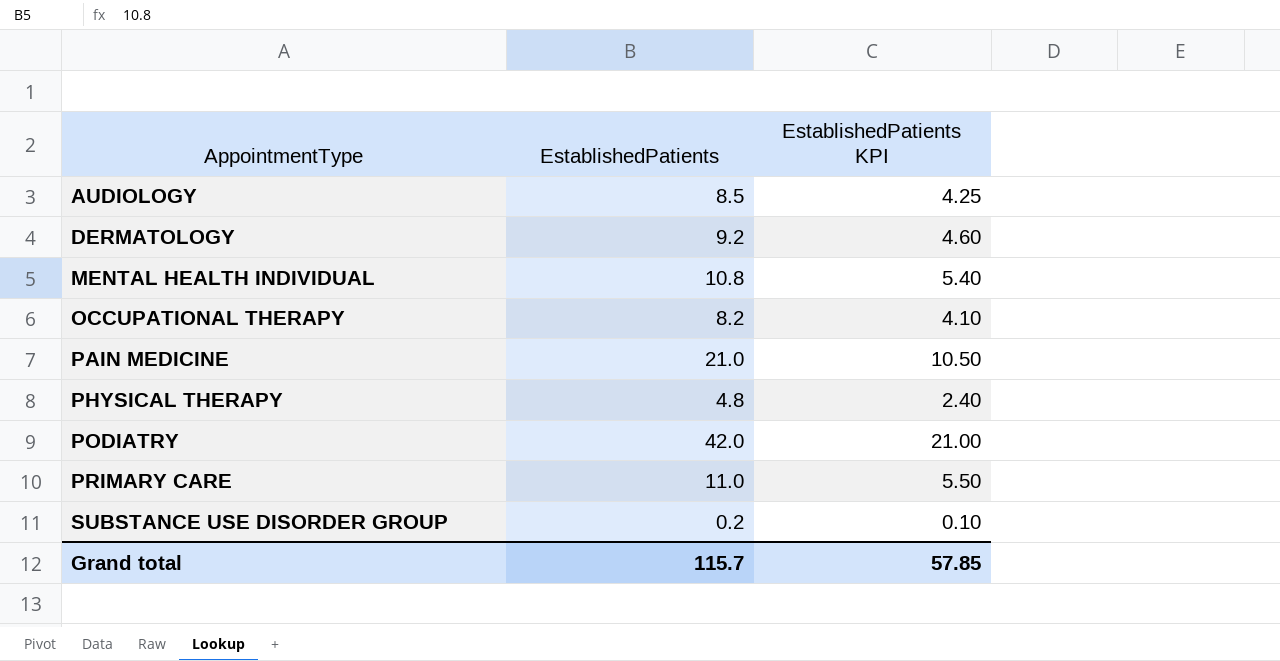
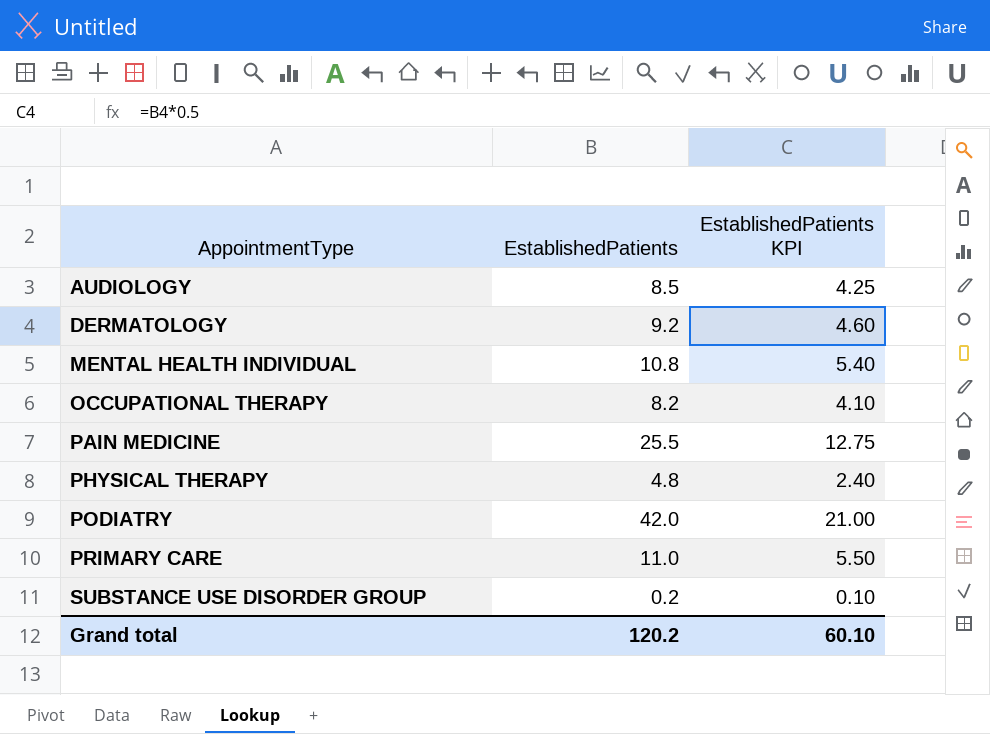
PAIN MEDICINE | EstablishedPatients: 21.0 -> 25.5
PAIN MEDICINE | EstablishedPatients KPI: 10.50 -> 12.75
Grand total | EstablishedPatients: 115.7 -> 120.2
Grand total | EstablishedPatients KPI: 57.85 -> 60.10

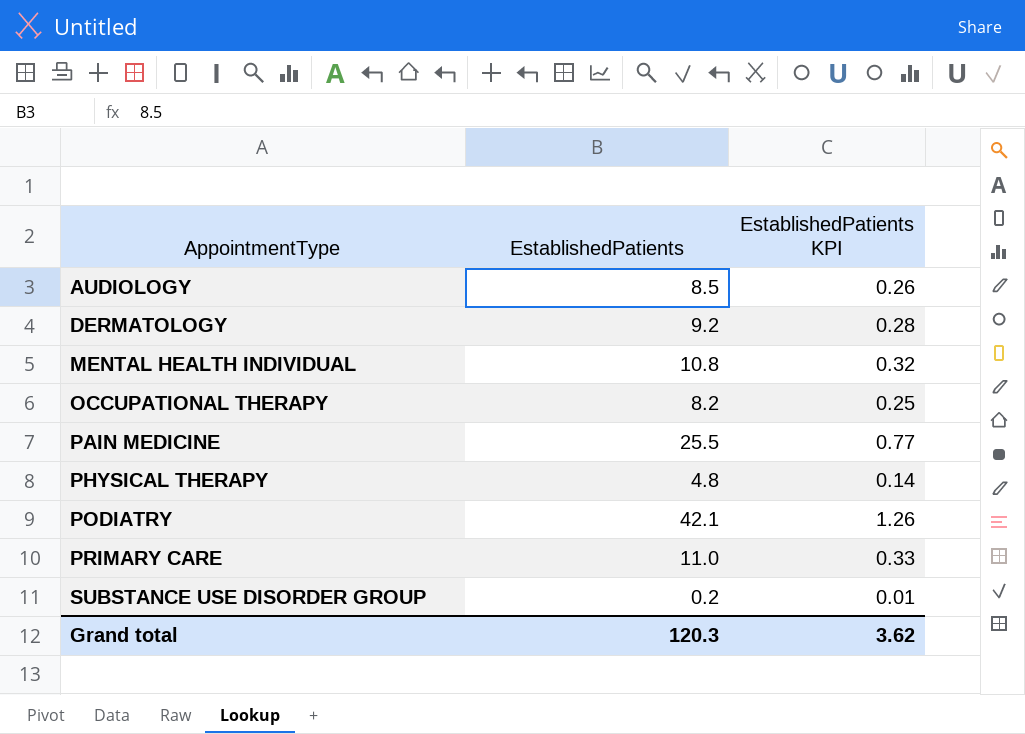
column EstablishedPatients KPI | formula: [EstablishedPatients] * 0.5 -> [EstablishedPatients] * 0.03
PODIATRY | EstablishedPatients: 42.0 -> 42.1
Grand total | EstablishedPatients: 120.2 -> 120.3
Grand total | EstablishedPatients KPI: 60.10 -> 3.62

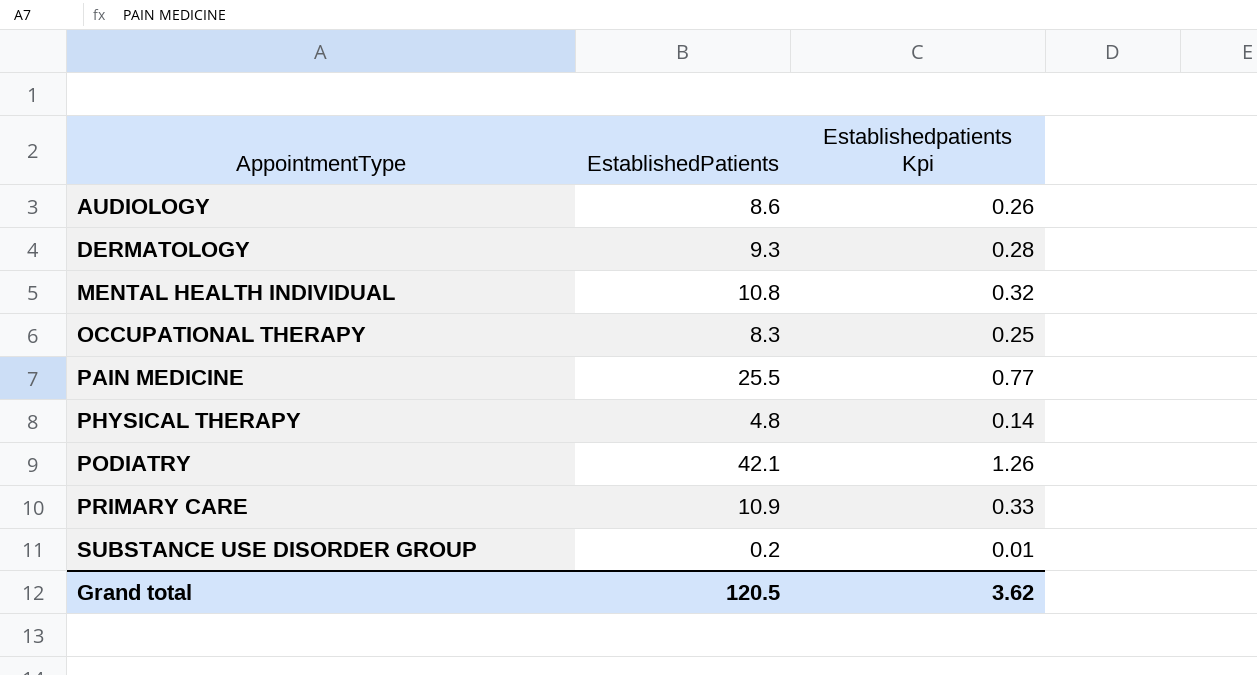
column name: EstablishedPatients KPI -> Establishedpatients Kpi
AUDIOLOGY | EstablishedPatients: 8.5 -> 8.6
DERMATOLOGY | EstablishedPatients: 9.2 -> 9.3
OCCUPATIONAL THERAPY | EstablishedPatients: 8.2 -> 8.3
PRIMARY CARE | EstablishedPatients: 11.0 -> 10.9
Grand total | EstablishedPatients: 120.3 -> 120.5

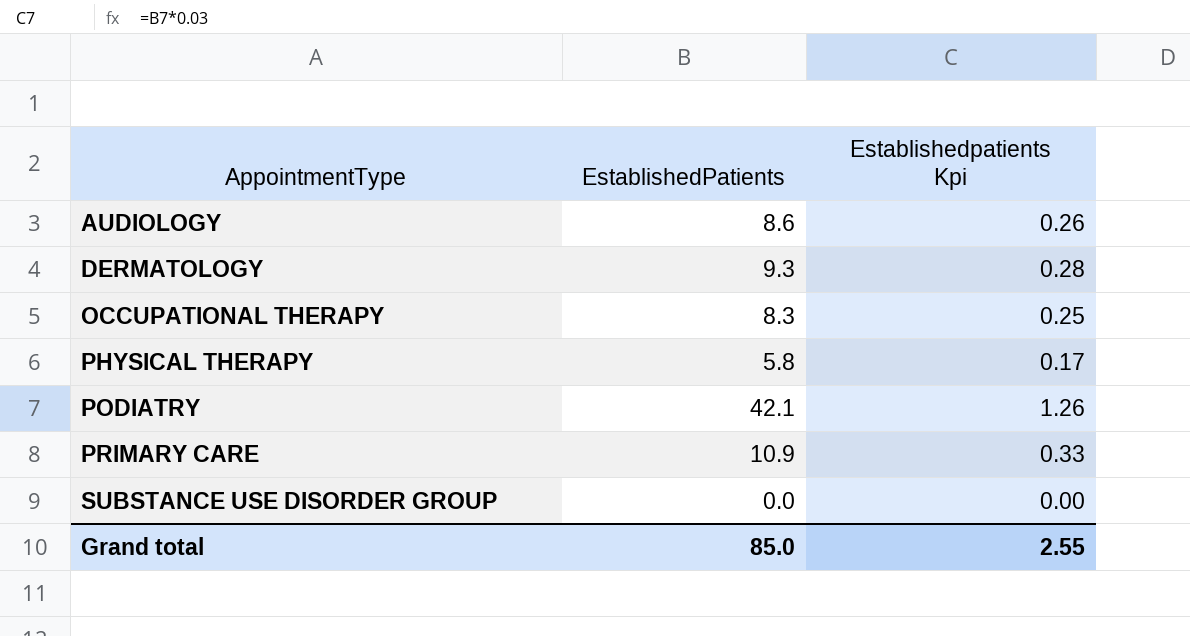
row MENTAL HEALTH INDIVIDUAL: 10.8 | 0.32 -> none
row PAIN MEDICINE: 25.5 | 0.77 -> none
PHYSICAL THERAPY | EstablishedPatients: 4.8 -> 5.8
PHYSICAL THERAPY | Establishedpatients Kpi: 0.14 -> 0.17
SUBSTANCE USE DISORDER GROUP | EstablishedPatients: 0.2 -> 0.0
SUBSTANCE USE DISORDER GROUP | Establishedpatients Kpi: 0.01 -> 0.00
Grand total | EstablishedPatients: 120.5 -> 85.0
Grand total | Establishedpatients Kpi: 3.62 -> 2.55

